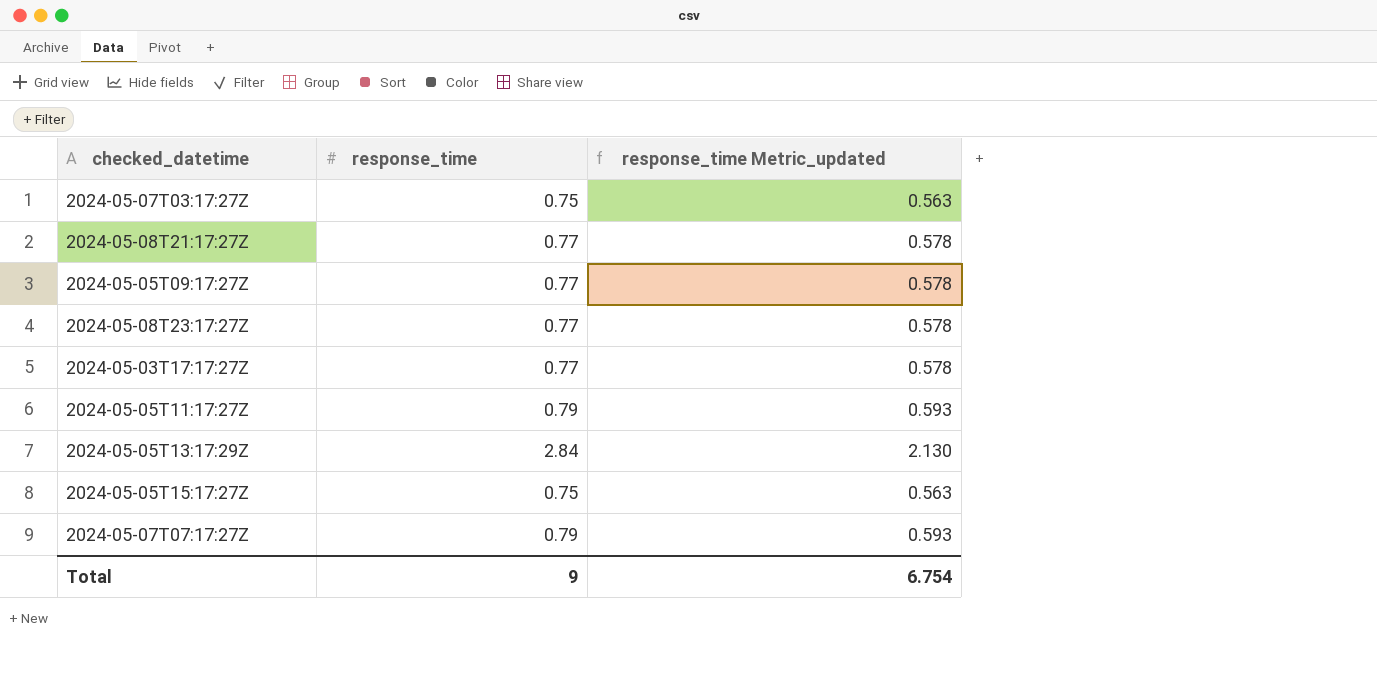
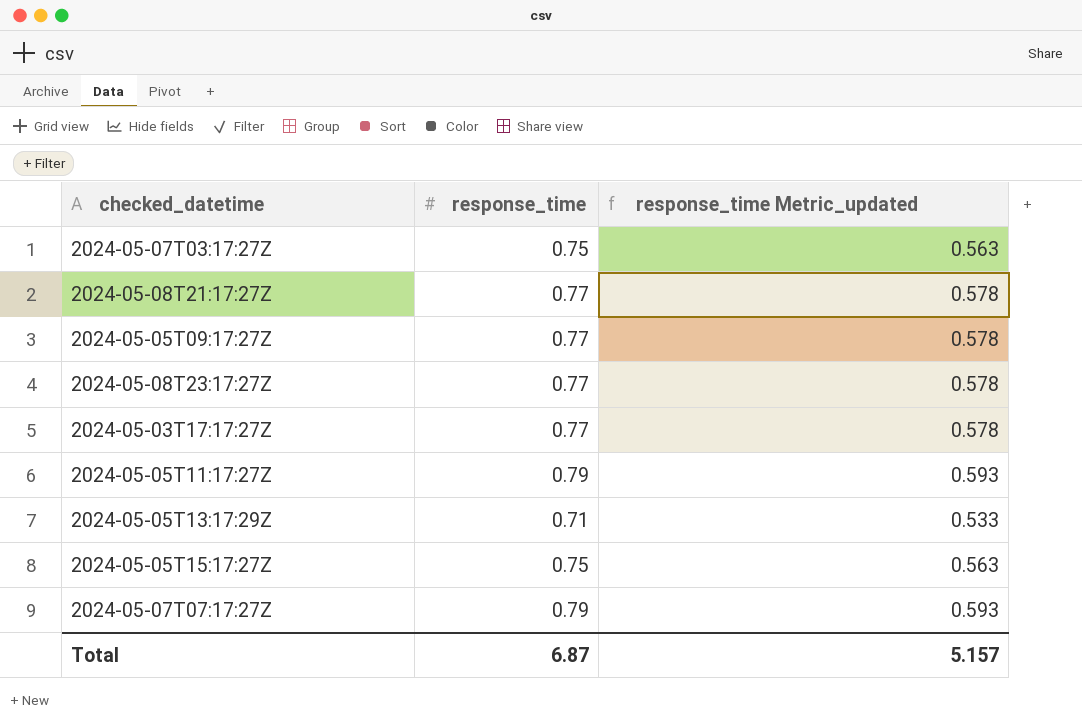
2024-05-05T13:17:29Z | response_time: 2.84 -> 0.71
2024-05-05T13:17:29Z | response_time Metric_updated: 2.130 -> 0.533
Total | response_time: 9 -> 6.87
Total | response_time Metric_updated: 6.754 -> 5.157

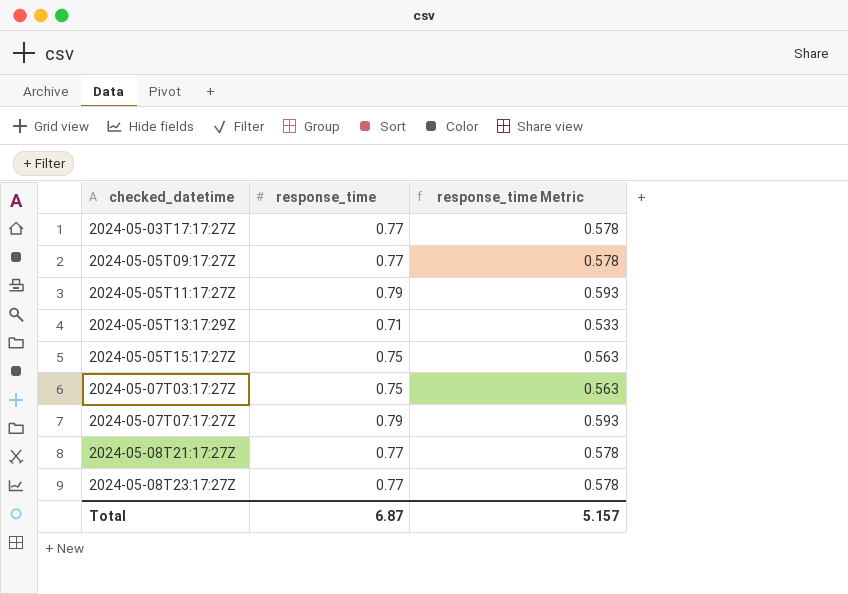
row order: none -> checked_datetime ascending
column name: response_time Metric_updated -> response_time Metric

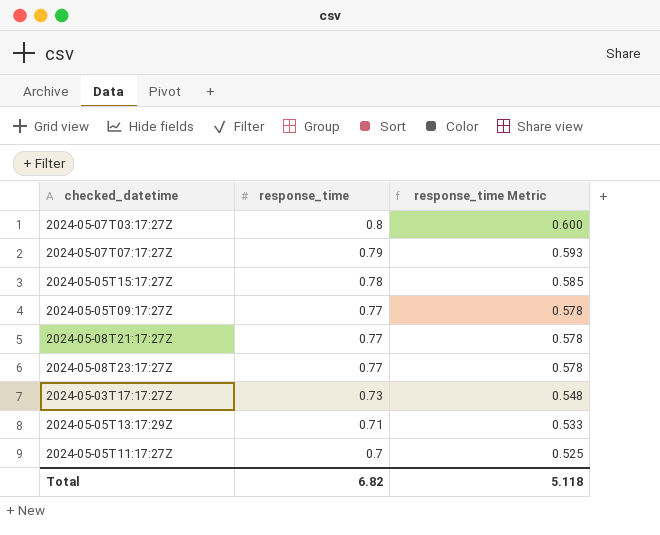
row order: checked_datetime ascending -> response_time descending
2024-05-07T03:17:27Z | response_time: 0.75 -> 0.8
2024-05-07T03:17:27Z | response_time Metric: 0.563 -> 0.600
2024-05-05T15:17:27Z | response_time: 0.75 -> 0.78
2024-05-05T15:17:27Z | response_time Metric: 0.563 -> 0.585
2024-05-03T17:17:27Z | response_time: 0.77 -> 0.73
2024-05-03T17:17:27Z | response_time Metric: 0.578 -> 0.548
2024-05-05T11:17:27Z | response_time: 0.79 -> 0.7
2024-05-05T11:17:27Z | response_time Metric: 0.593 -> 0.525
Total | response_time: 6.87 -> 6.82
Total | response_time Metric: 5.157 -> 5.118

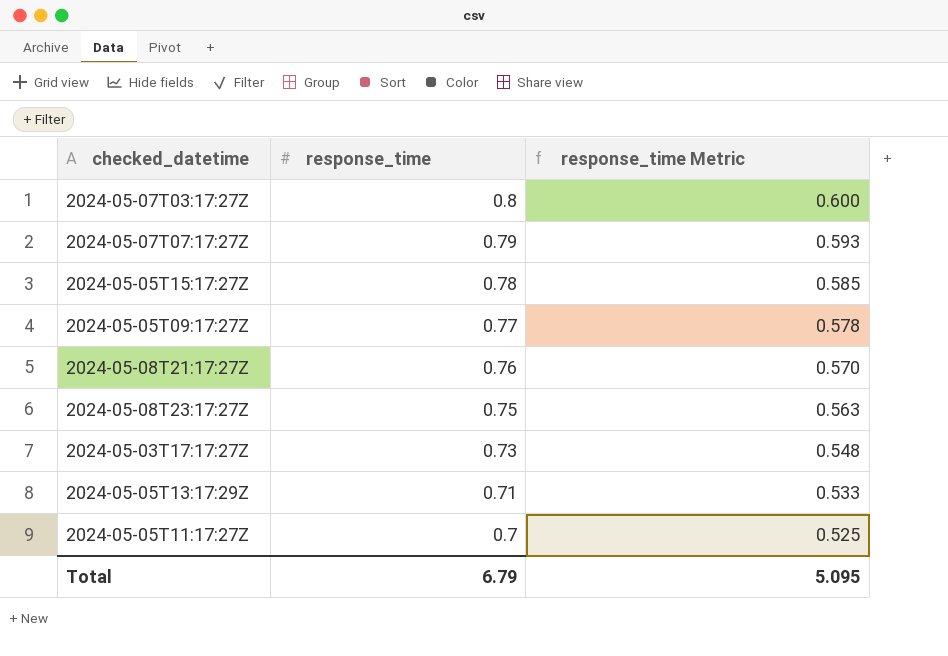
2024-05-08T21:17:27Z | response_time: 0.77 -> 0.76
2024-05-08T21:17:27Z | response_time Metric: 0.578 -> 0.570
2024-05-08T23:17:27Z | response_time: 0.77 -> 0.75
2024-05-08T23:17:27Z | response_time Metric: 0.578 -> 0.563
Total | response_time: 6.82 -> 6.79
Total | response_time Metric: 5.118 -> 5.095

